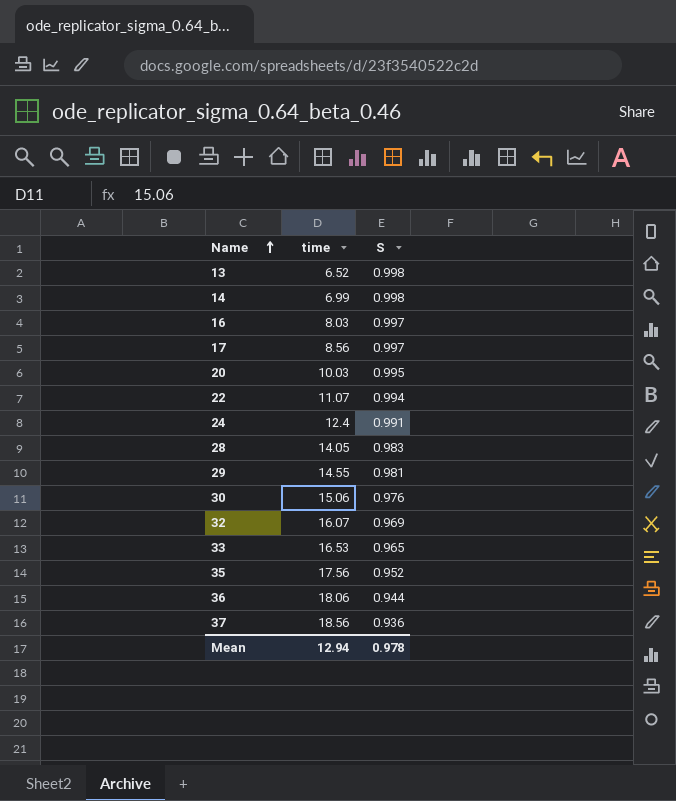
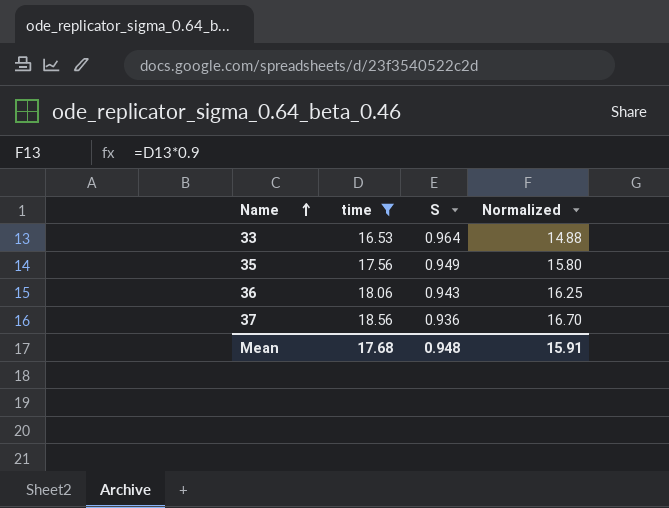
filter: none -> time >= 16.53
column Normalized | formula: none -> [time] * 0.9
33 | S: 0.965 -> 0.964
35 | S: 0.952 -> 0.949
36 | S: 0.944 -> 0.943
Mean | time: 12.94 -> 17.68
Mean | S: 0.978 -> 0.948

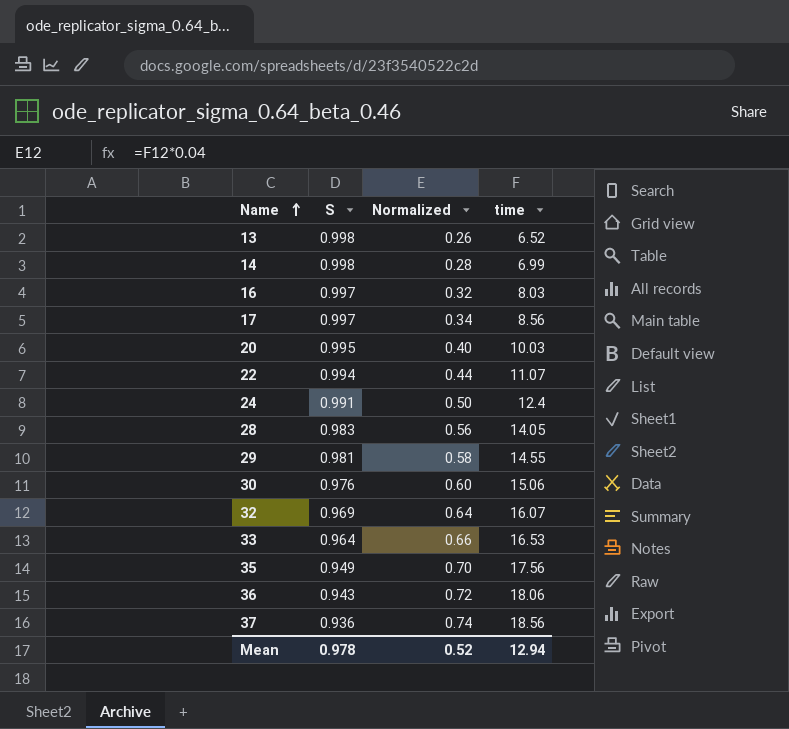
filter: time >= 16.53 -> none
column Normalized | formula: [time] * 0.9 -> [time] * 0.04
column time | position: 2 -> 4
Mean | S: 0.948 -> 0.978
Mean | Normalized: 15.91 -> 0.52
Mean | time: 17.68 -> 12.94

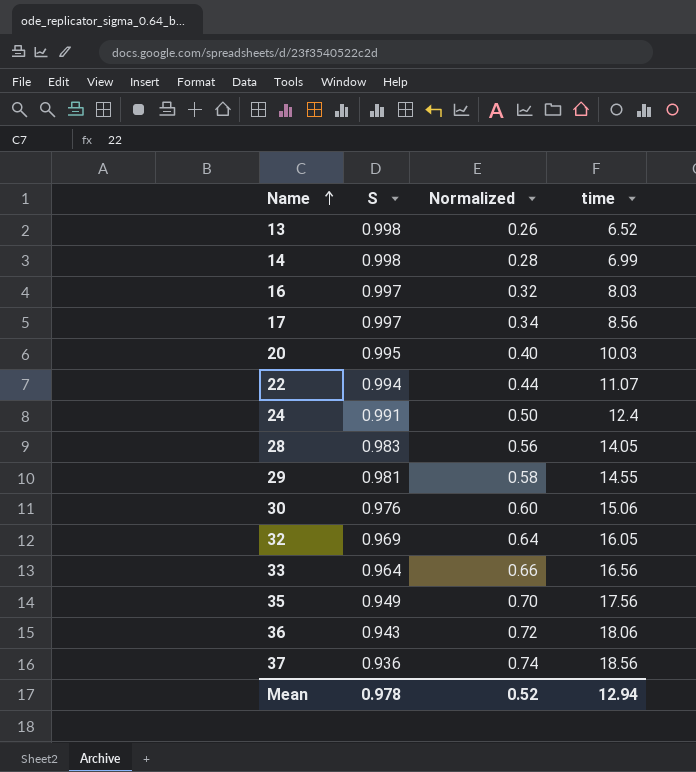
32 | time: 16.07 -> 16.05
33 | time: 16.53 -> 16.56

